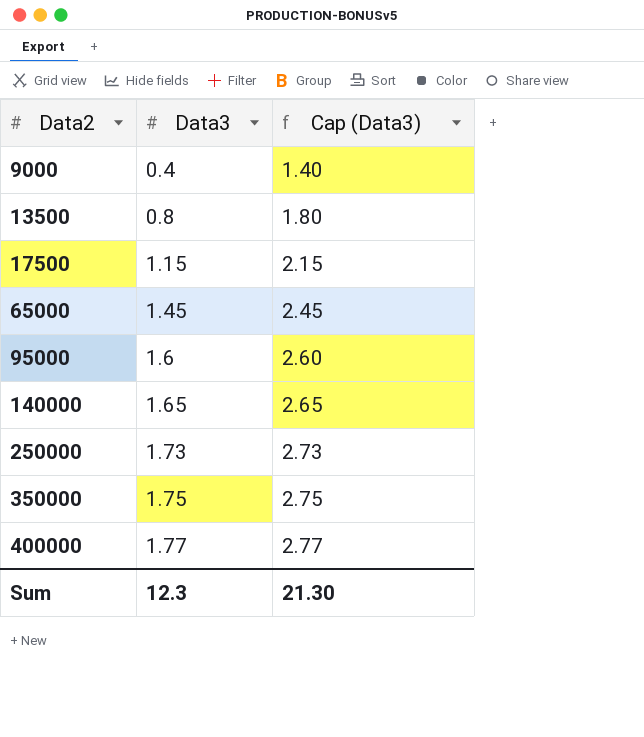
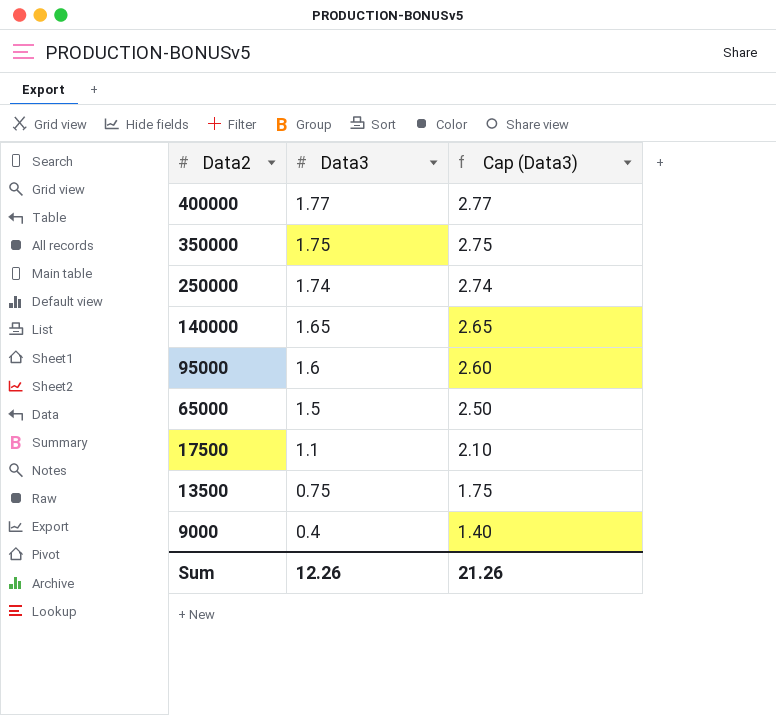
row order: Data2 ascending -> Data2 descending
250000 | Data3: 1.73 -> 1.74
250000 | Cap (Data3): 2.73 -> 2.74
65000 | Data3: 1.45 -> 1.5
65000 | Cap (Data3): 2.45 -> 2.50
17500 | Data3: 1.15 -> 1.1
17500 | Cap (Data3): 2.15 -> 2.10
13500 | Data3: 0.8 -> 0.75
13500 | Cap (Data3): 1.80 -> 1.75
Sum | Data3: 12.3 -> 12.26
Sum | Cap (Data3): 21.30 -> 21.26

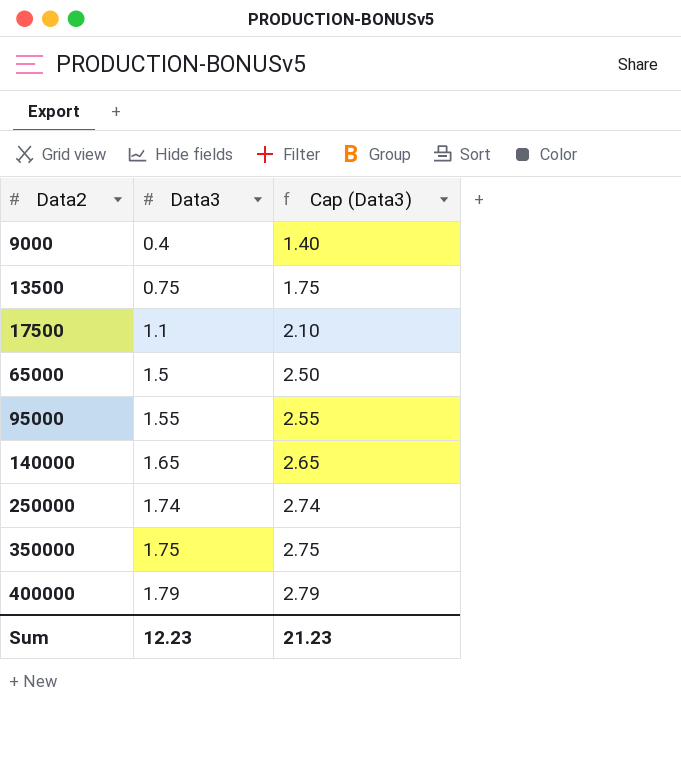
row order: Data2 descending -> Data2 ascending
95000 | Data3: 1.6 -> 1.55
95000 | Cap (Data3): 2.60 -> 2.55
400000 | Data3: 1.77 -> 1.79
400000 | Cap (Data3): 2.77 -> 2.79
Sum | Data3: 12.26 -> 12.23
Sum | Cap (Data3): 21.26 -> 21.23

